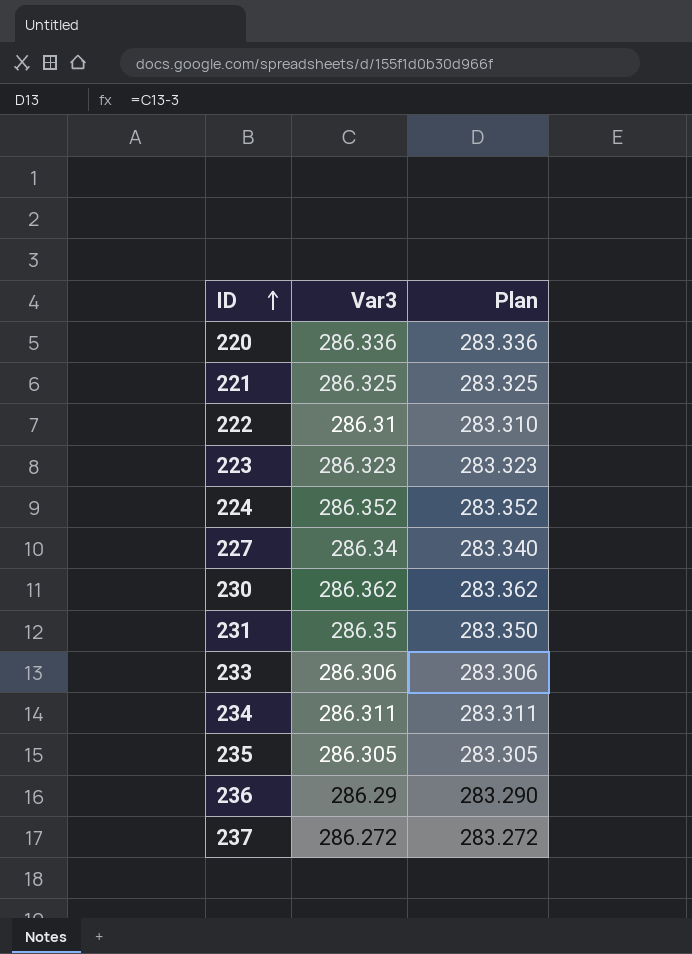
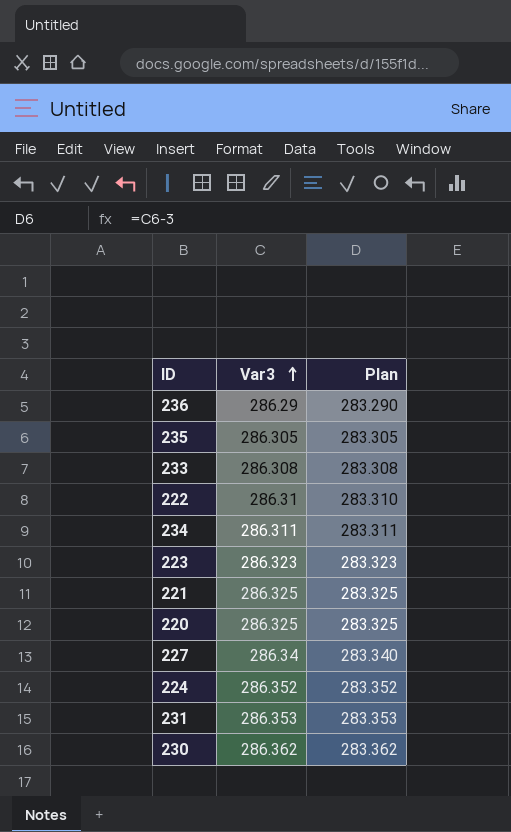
row order: ID ascending -> Var3 ascending
row 237: 286.272 | 283.272 -> none
233 | Var3: 286.306 -> 286.308
233 | Plan: 283.306 -> 283.308
220 | Var3: 286.336 -> 286.325
220 | Plan: 283.336 -> 283.325
231 | Var3: 286.35 -> 286.353
231 | Plan: 283.350 -> 283.353

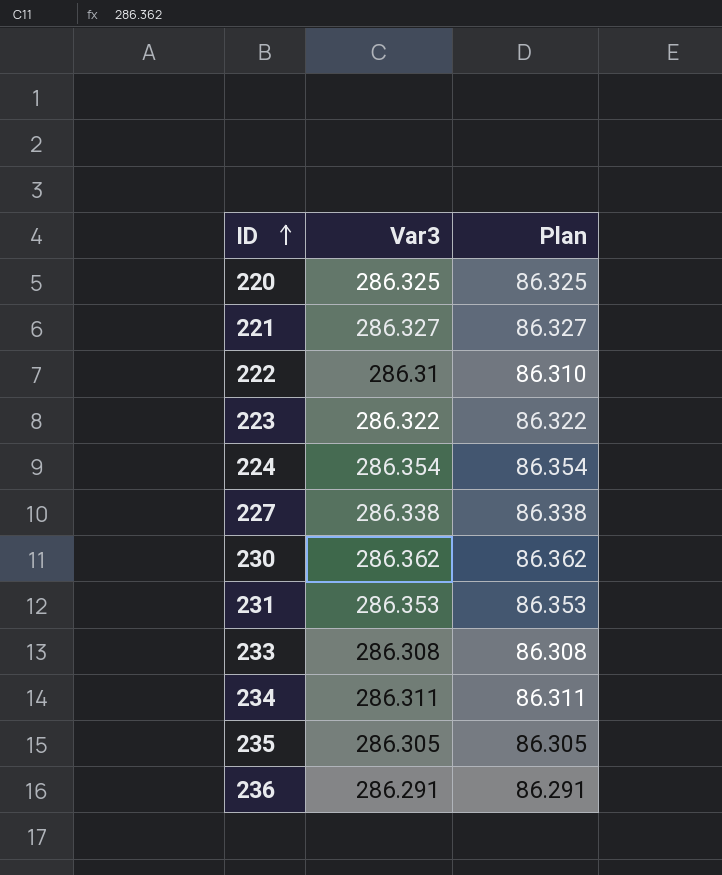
row order: Var3 ascending -> ID ascending
column Plan | formula: [Var3] - 3 -> [Var3] - 200
221 | Var3: 286.325 -> 286.327
223 | Var3: 286.323 -> 286.322
224 | Var3: 286.352 -> 286.354
227 | Var3: 286.34 -> 286.338
236 | Var3: 286.29 -> 286.291

